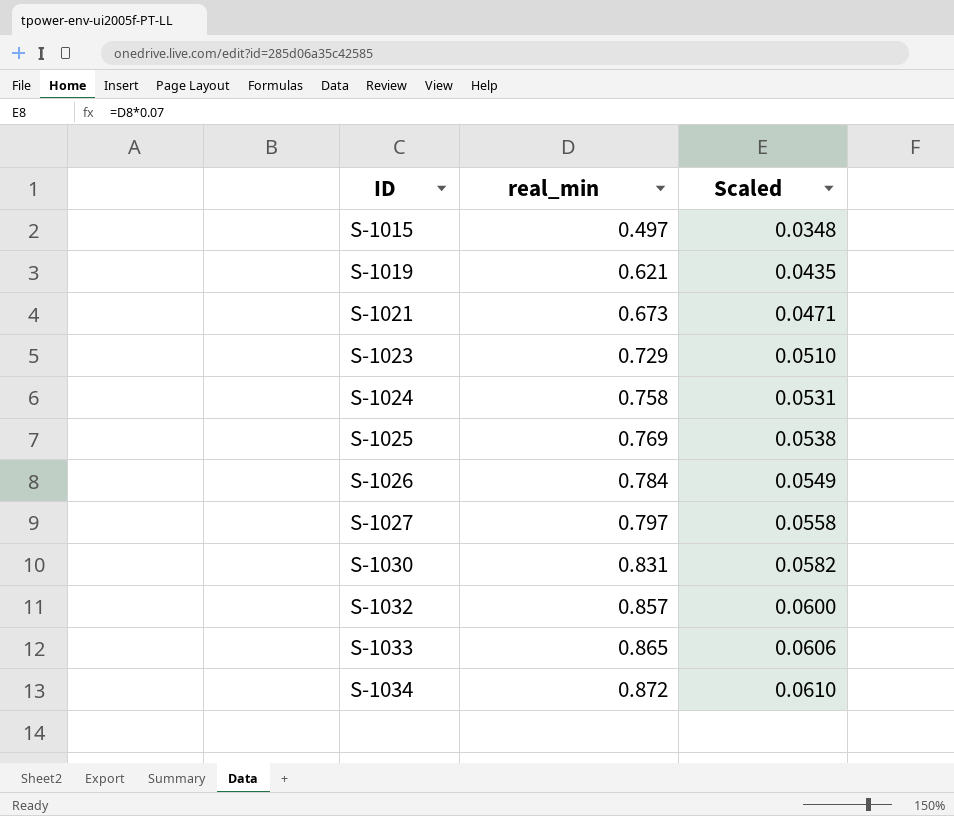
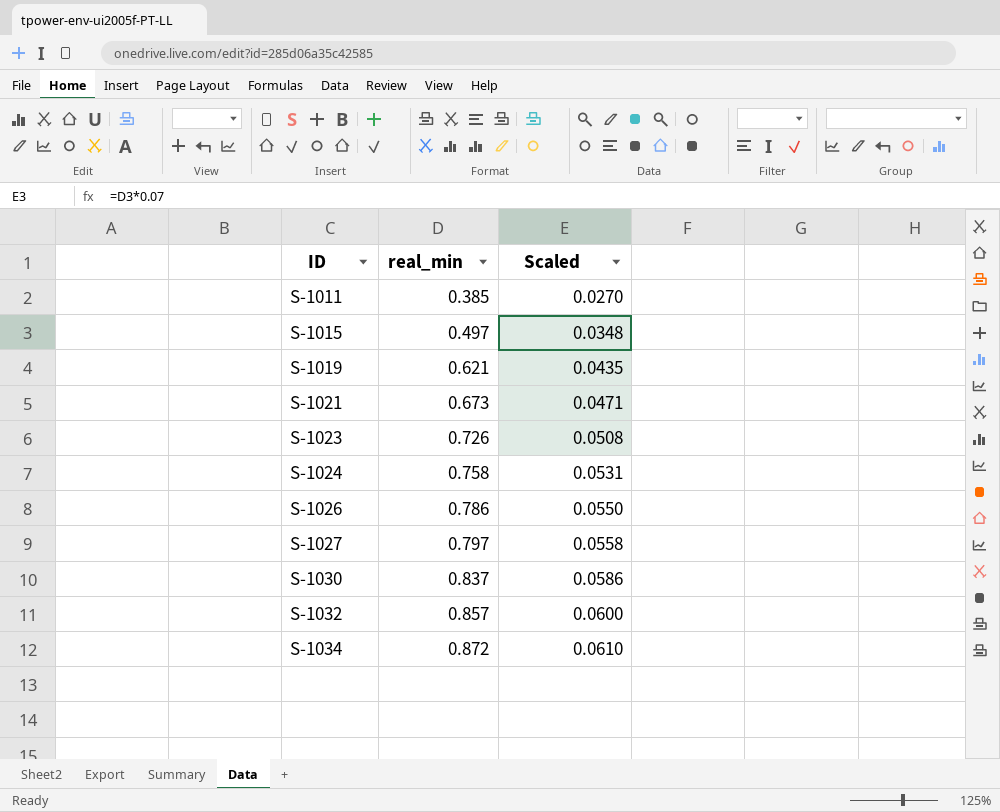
row S-1025: 0.769 | 0.0538 -> none
row S-1033: 0.865 | 0.0606 -> none
row S-1011: none -> 0.385 | 0.0270
S-1023 | real_min: 0.729 -> 0.726
S-1023 | Scaled: 0.0510 -> 0.0508
S-1026 | real_min: 0.784 -> 0.786
S-1026 | Scaled: 0.0549 -> 0.0550
S-1030 | real_min: 0.831 -> 0.837
S-1030 | Scaled: 0.0582 -> 0.0586

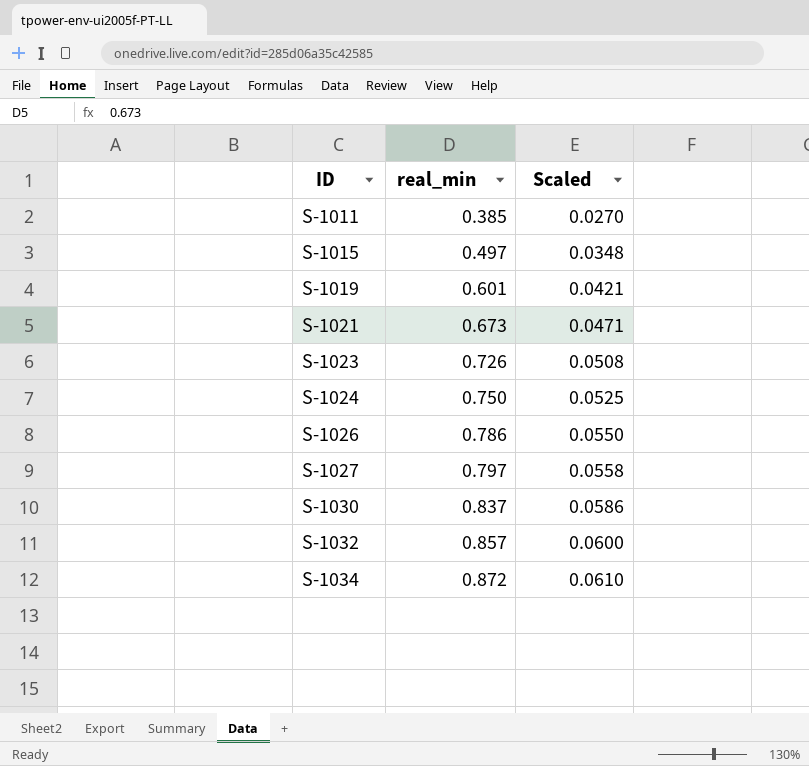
S-1019 | real_min: 0.621 -> 0.601
S-1019 | Scaled: 0.0435 -> 0.0421
S-1024 | real_min: 0.758 -> 0.750
S-1024 | Scaled: 0.0531 -> 0.0525

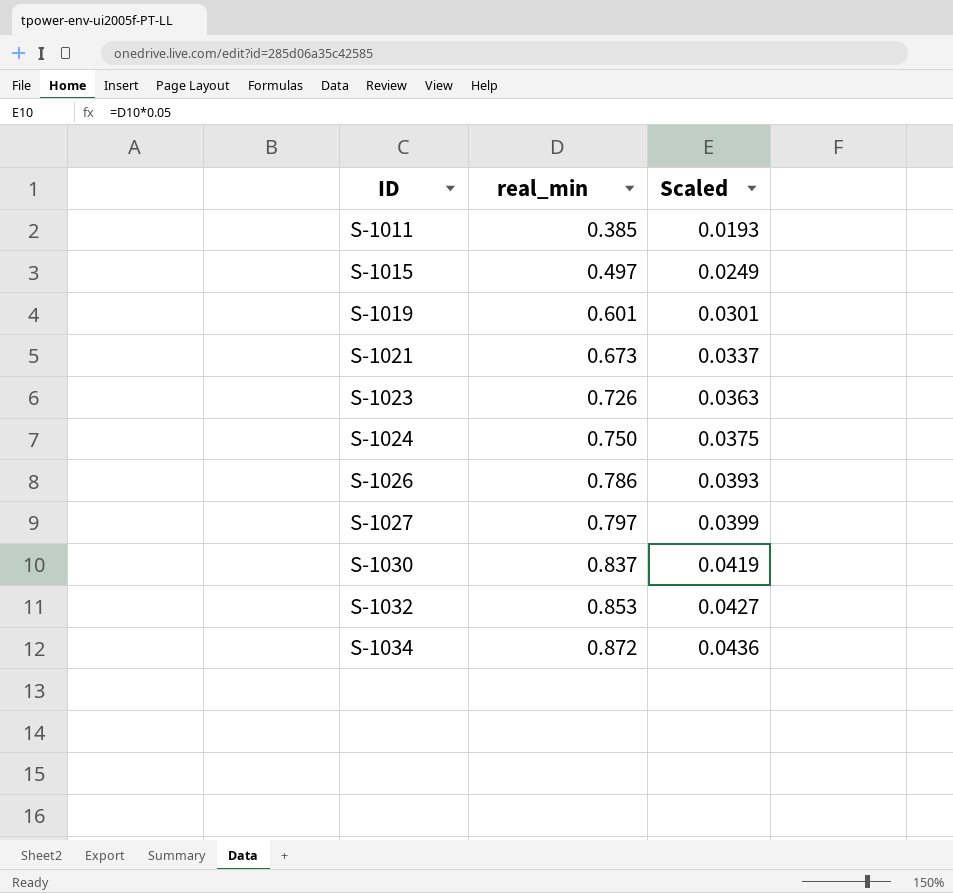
column Scaled | formula: [real_min] * 0.07 -> [real_min] * 0.05
S-1032 | real_min: 0.857 -> 0.853

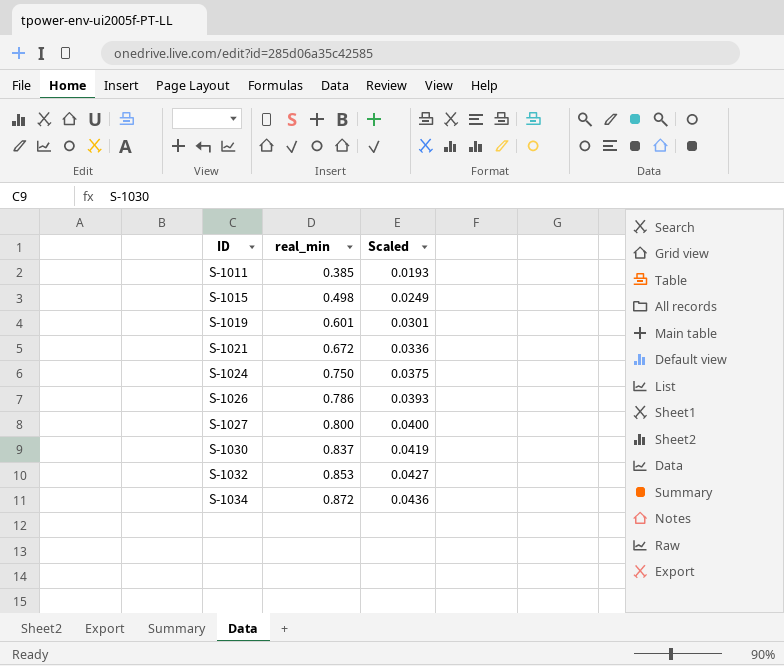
row S-1023: 0.726 | 0.0363 -> none
S-1015 | real_min: 0.497 -> 0.498
S-1021 | real_min: 0.673 -> 0.672
S-1021 | Scaled: 0.0337 -> 0.0336
S-1027 | real_min: 0.797 -> 0.800
S-1027 | Scaled: 0.0399 -> 0.0400

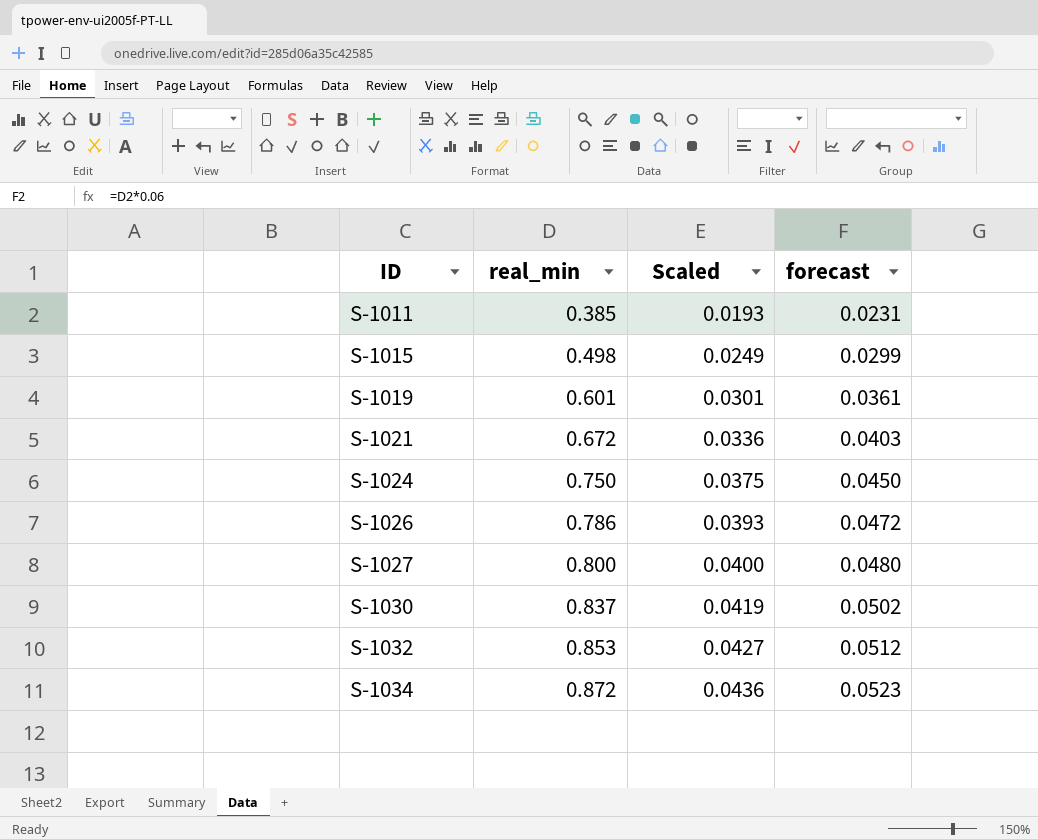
column forecast | formula: none -> [real_min] * 0.06

